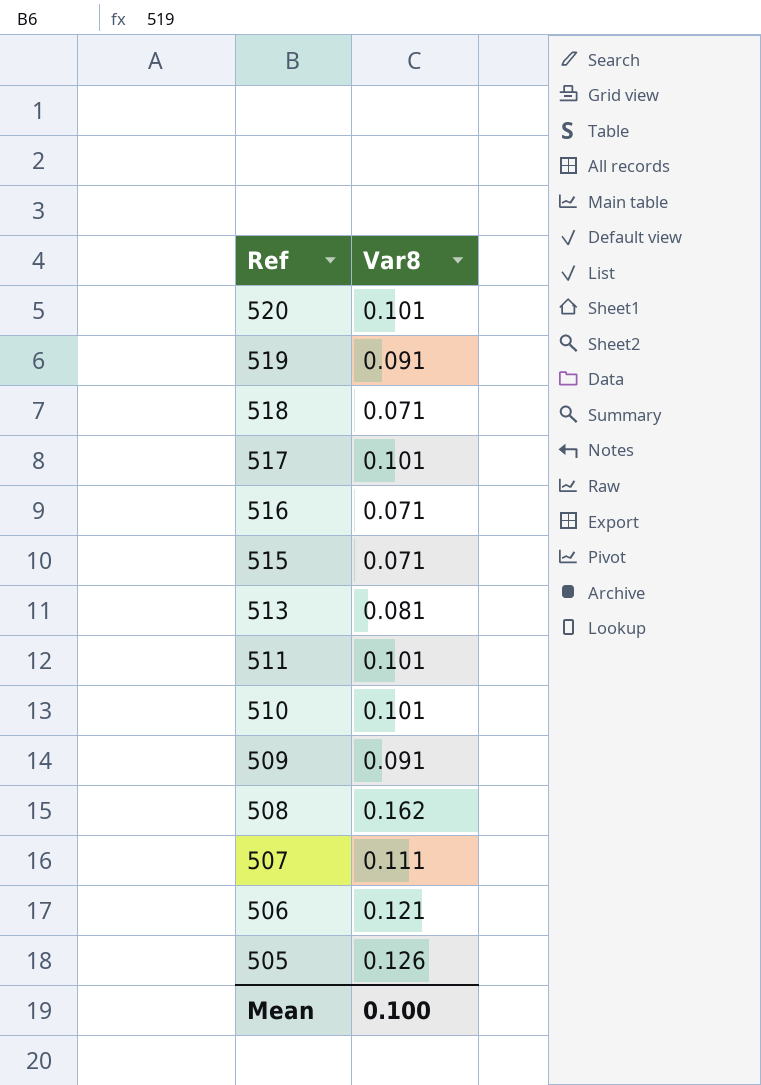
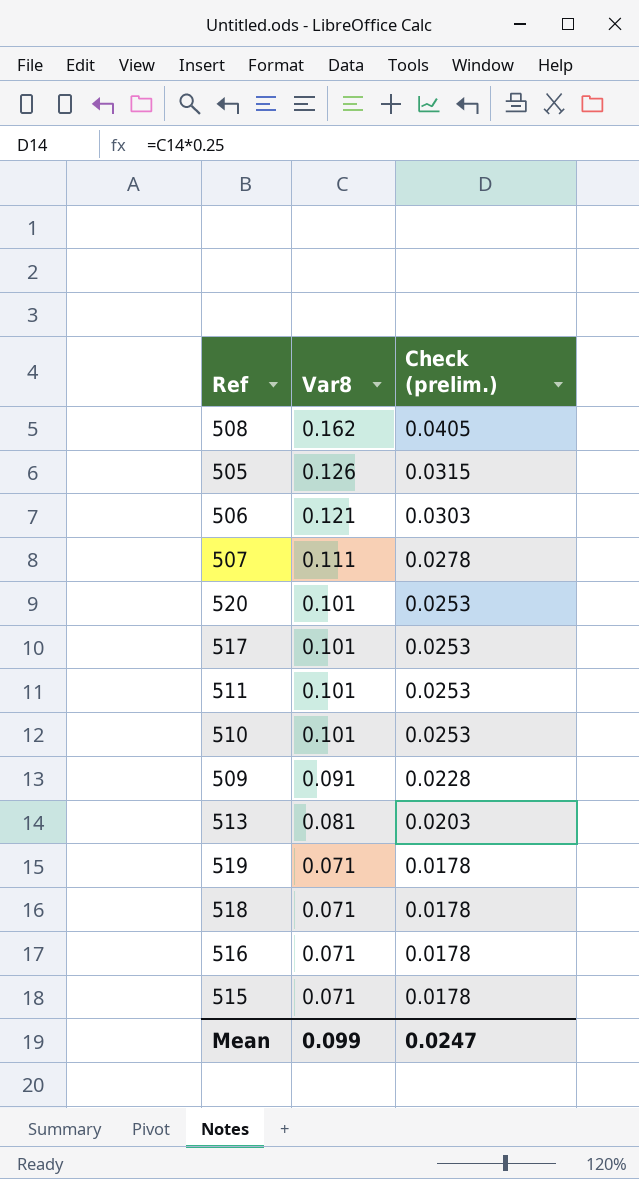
row order: Ref descending -> Var8 descending
column Check (prelim.) | formula: none -> [Var8] * 0.25
519 | Var8: 0.091 -> 0.071
Mean | Var8: 0.100 -> 0.099

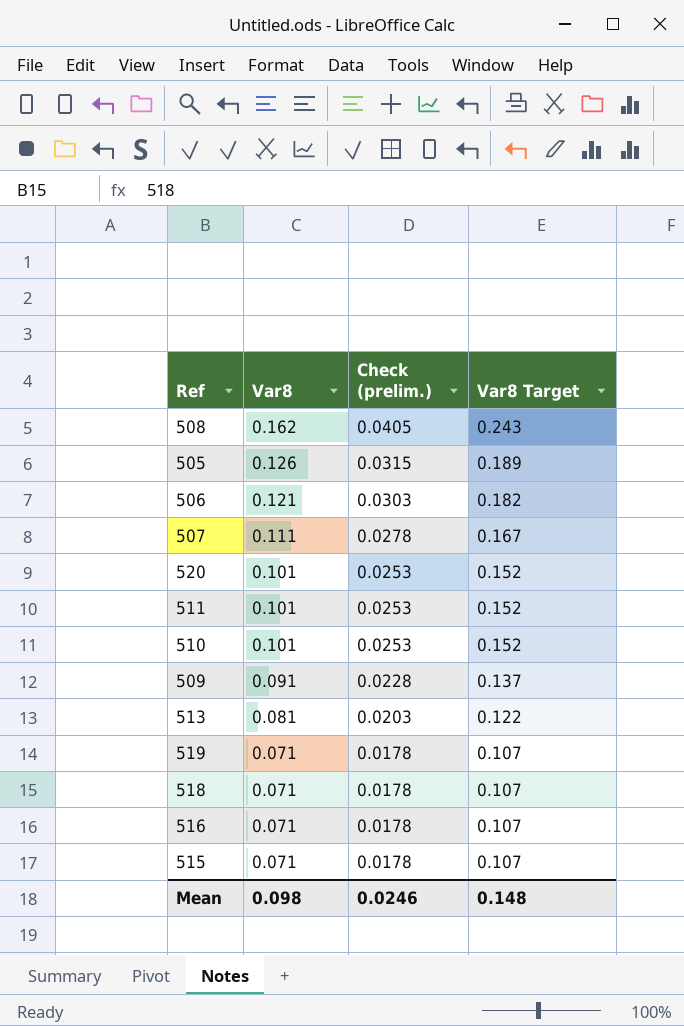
column Var8 Target | formula: none -> [Var8] * 1.5
row 517: 0.101 | 0.0253 -> none
Mean | Var8: 0.099 -> 0.098
Mean | Check (prelim.): 0.0247 -> 0.0246

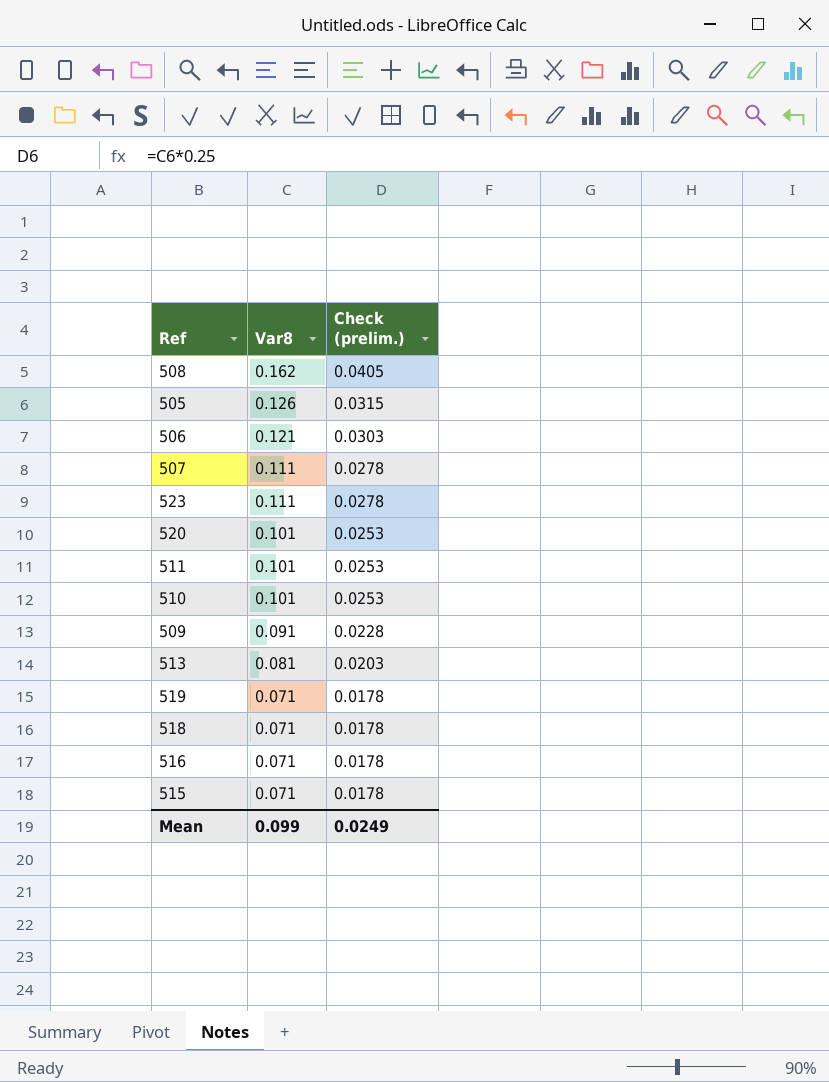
column Var8 Target | formula: [Var8] * 1.5 -> none
row 523: none -> 0.111 | 0.0278
Mean | Var8: 0.098 -> 0.099
Mean | Check (prelim.): 0.0246 -> 0.0249

